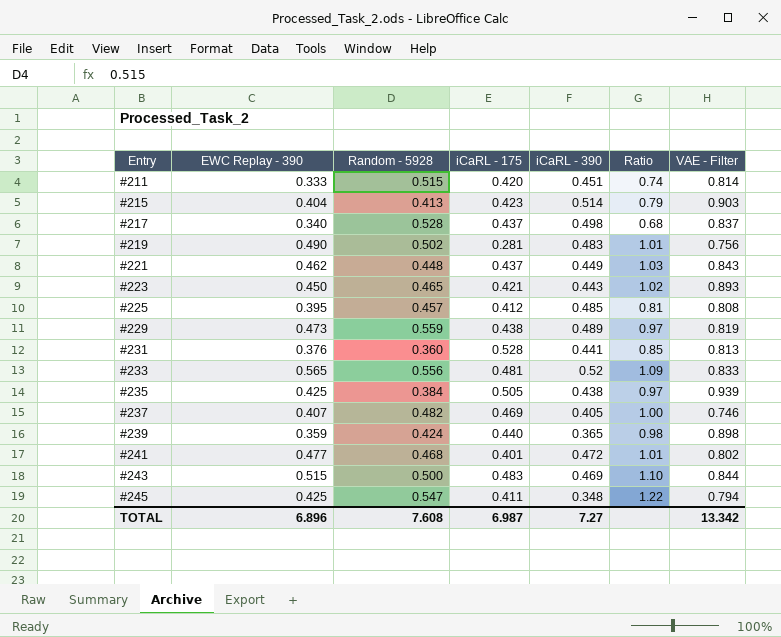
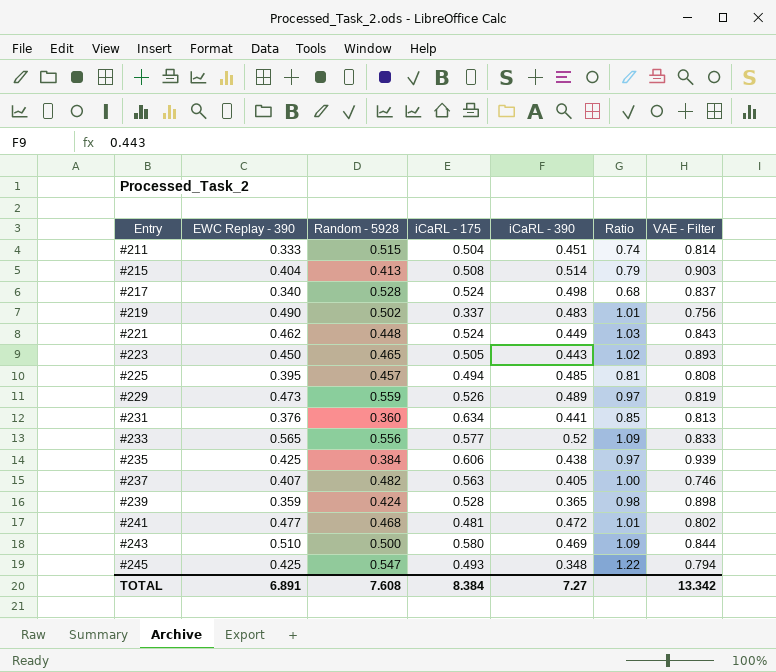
#211 | iCaRL - 175: 0.420 -> 0.504
#215 | iCaRL - 175: 0.423 -> 0.508
#217 | iCaRL - 175: 0.437 -> 0.524
#219 | iCaRL - 175: 0.281 -> 0.337
#221 | iCaRL - 175: 0.437 -> 0.524
#223 | iCaRL - 175: 0.421 -> 0.505
#225 | iCaRL - 175: 0.412 -> 0.494
#229 | iCaRL - 175: 0.438 -> 0.526
#231 | iCaRL - 175: 0.528 -> 0.634
#233 | iCaRL - 175: 0.481 -> 0.577
#235 | iCaRL - 175: 0.505 -> 0.606
#237 | iCaRL - 175: 0.469 -> 0.563
#239 | iCaRL - 175: 0.440 -> 0.528
#241 | iCaRL - 175: 0.401 -> 0.481
#243 | EWC Replay - 390: 0.515 -> 0.510
#243 | iCaRL - 175: 0.483 -> 0.580
#243 | Ratio: 1.10 -> 1.09
#245 | iCaRL - 175: 0.411 -> 0.493
TOTAL | EWC Replay - 390: 6.896 -> 6.891
TOTAL | iCaRL - 175: 6.987 -> 8.384

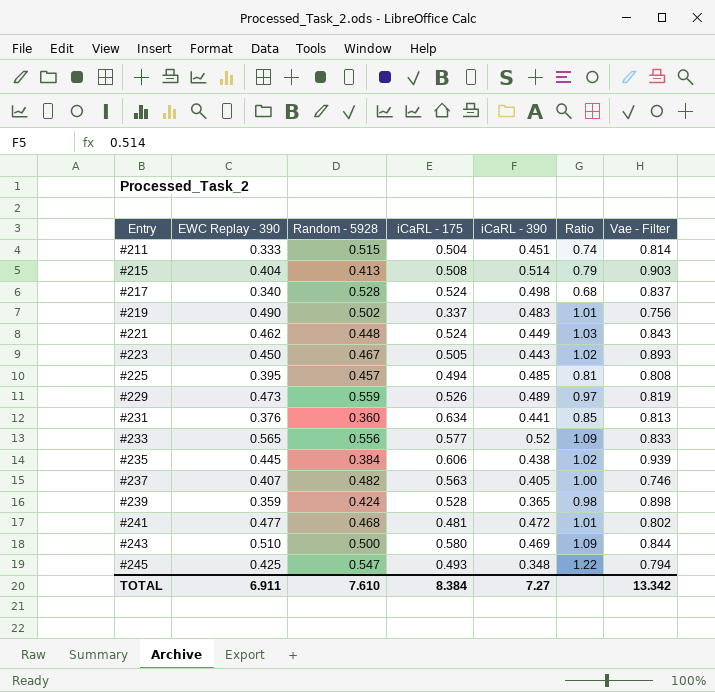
column name: VAE - Filter -> Vae - Filter
#223 | Random - 5928: 0.465 -> 0.467
#235 | EWC Replay - 390: 0.425 -> 0.445
#235 | Ratio: 0.97 -> 1.02
TOTAL | EWC Replay - 390: 6.891 -> 6.911
TOTAL | Random - 5928: 7.608 -> 7.610

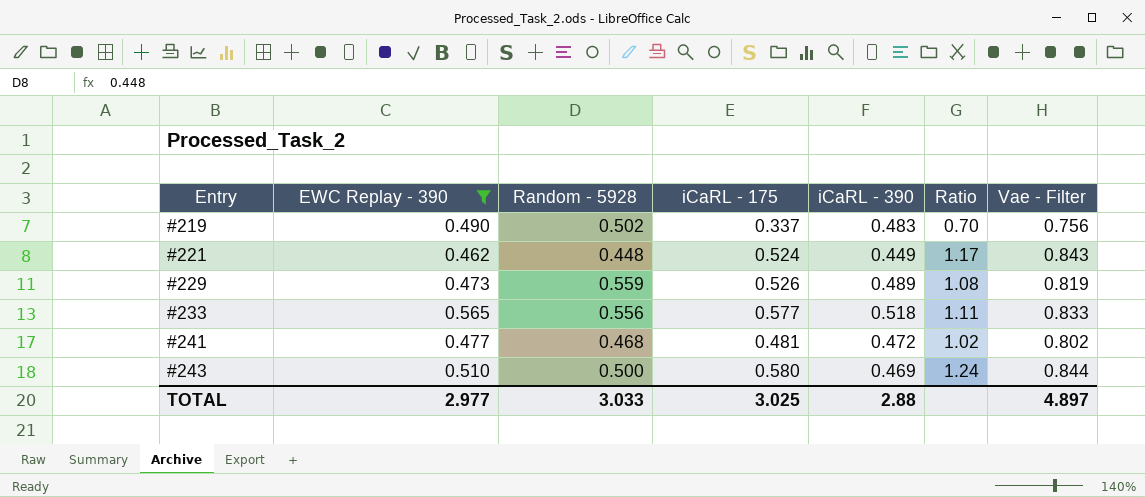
filter: none -> EWC Replay - 390 >= 0.462
column Ratio | formula: [EWC Replay - 390] / [iCaRL - 390] -> [iCaRL - 175] / [iCaRL - 390]
#233 | iCaRL - 390: 0.52 -> 0.518
TOTAL | EWC Replay - 390: 6.911 -> 2.977
TOTAL | Random - 5928: 7.610 -> 3.033
TOTAL | iCaRL - 175: 8.384 -> 3.025
TOTAL | iCaRL - 390: 7.27 -> 2.88
TOTAL | Vae - Filter: 13.342 -> 4.897

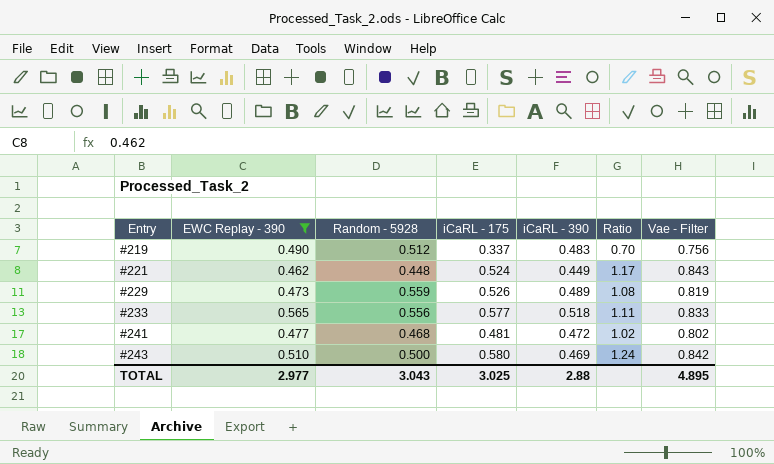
#219 | Random - 5928: 0.502 -> 0.512
#243 | Vae - Filter: 0.844 -> 0.842
TOTAL | Random - 5928: 3.033 -> 3.043
TOTAL | Vae - Filter: 4.897 -> 4.895

